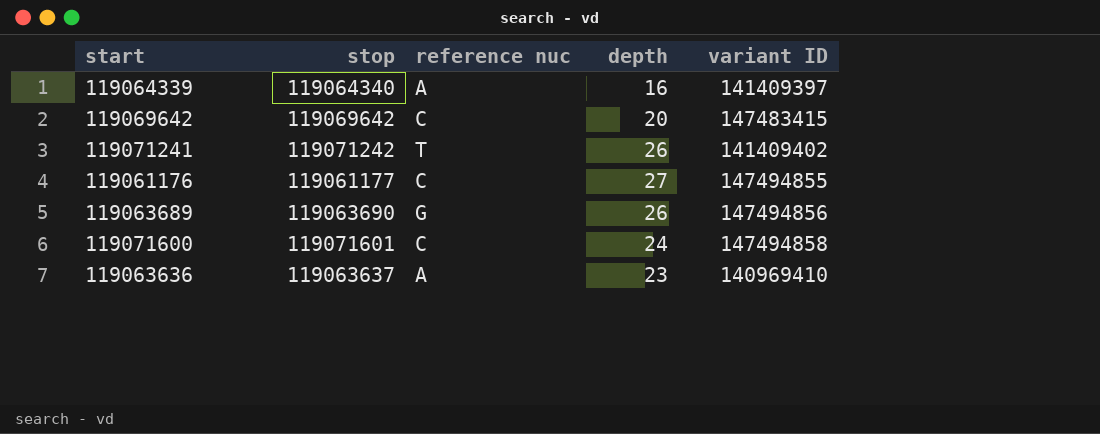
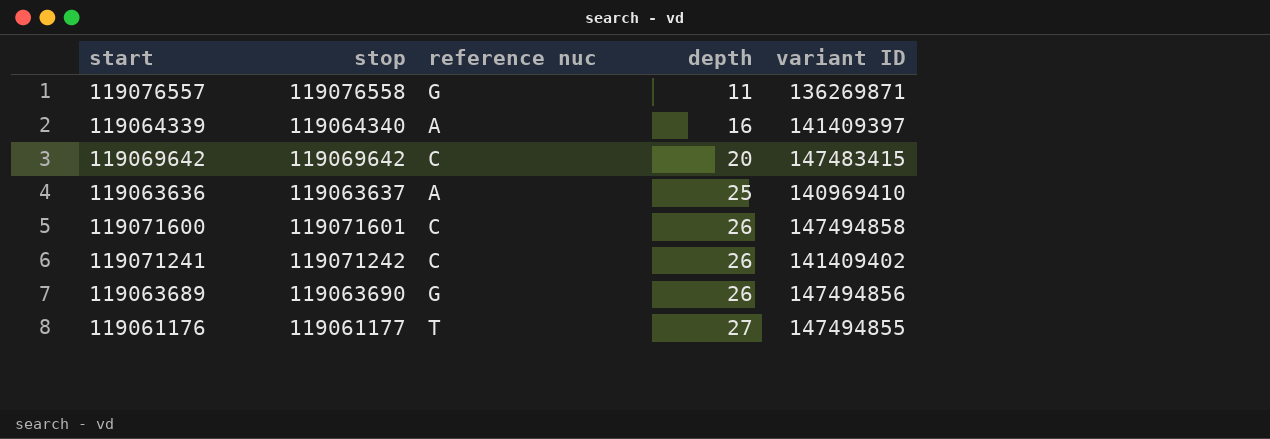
row order: none -> depth ascending
row 119076557: none -> 119076558 | G | 11 | 136269871
119063636 | depth: 23 -> 25
119071600 | depth: 24 -> 26
119071241 | reference nuc: T -> C
119061176 | reference nuc: C -> T

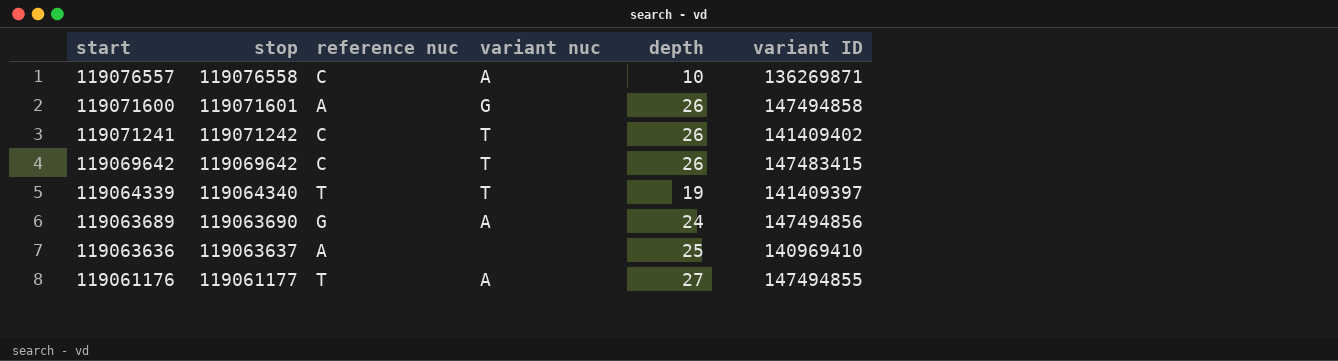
row order: depth ascending -> start descending
column variant nuc | position: none -> 4
119076557 | reference nuc: G -> C
119076557 | depth: 11 -> 10
119071600 | reference nuc: C -> A
119069642 | depth: 20 -> 26
119064339 | reference nuc: A -> T
119064339 | depth: 16 -> 19
119063689 | depth: 26 -> 24

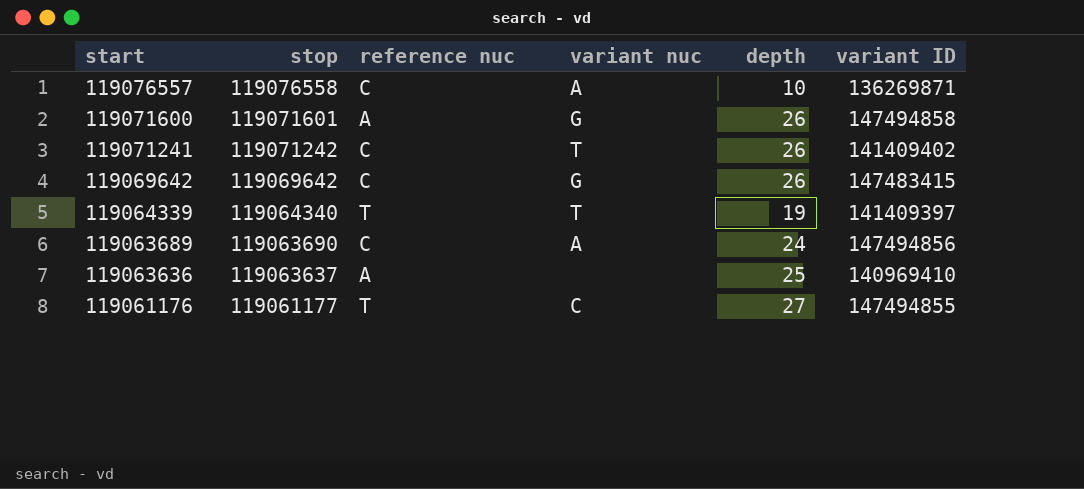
119069642 | variant nuc: T -> G
119063689 | reference nuc: G -> C
119061176 | variant nuc: A -> C

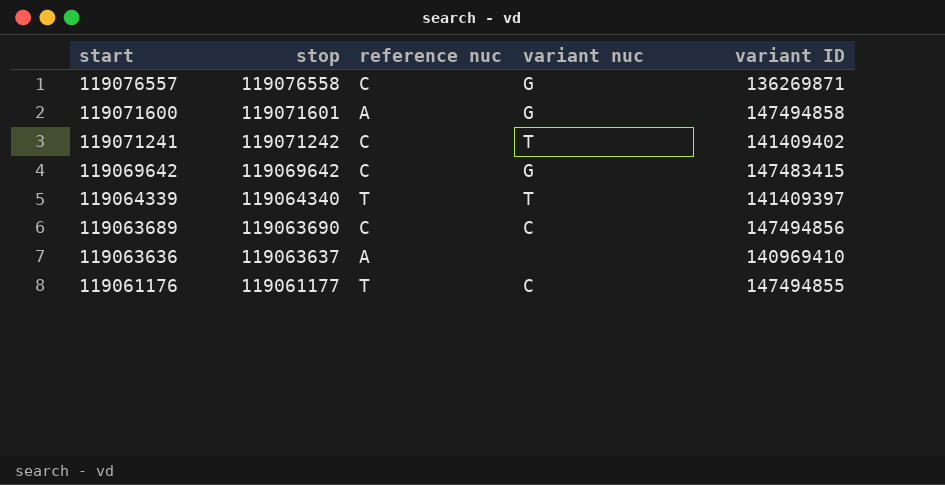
column depth | position: 5 -> none
119076557 | variant nuc: A -> G
119063689 | variant nuc: A -> C

